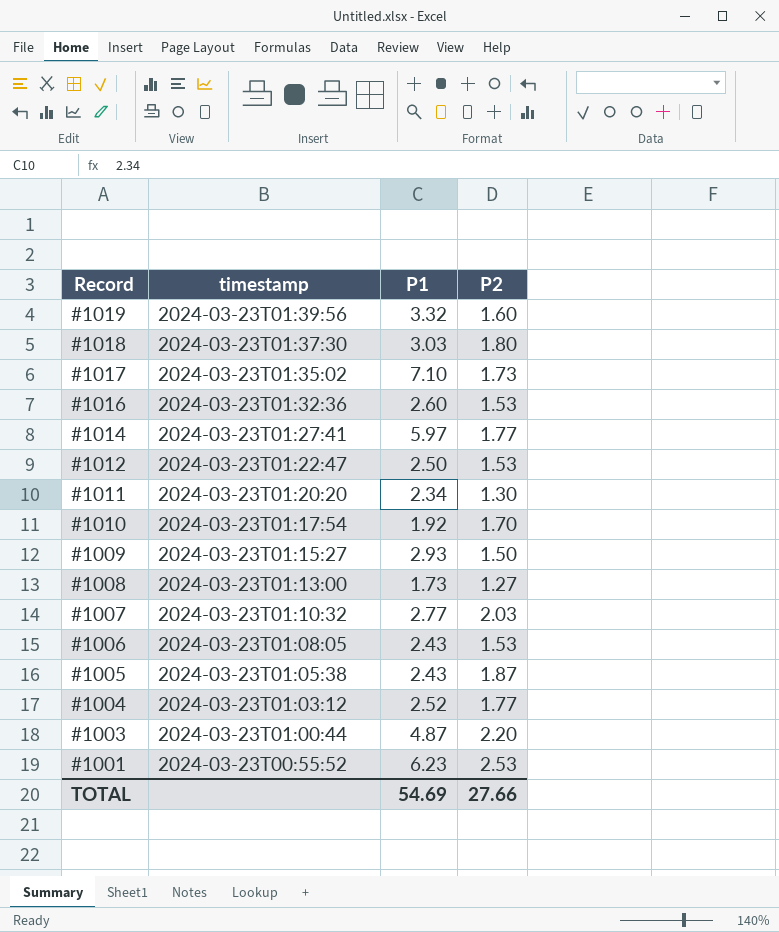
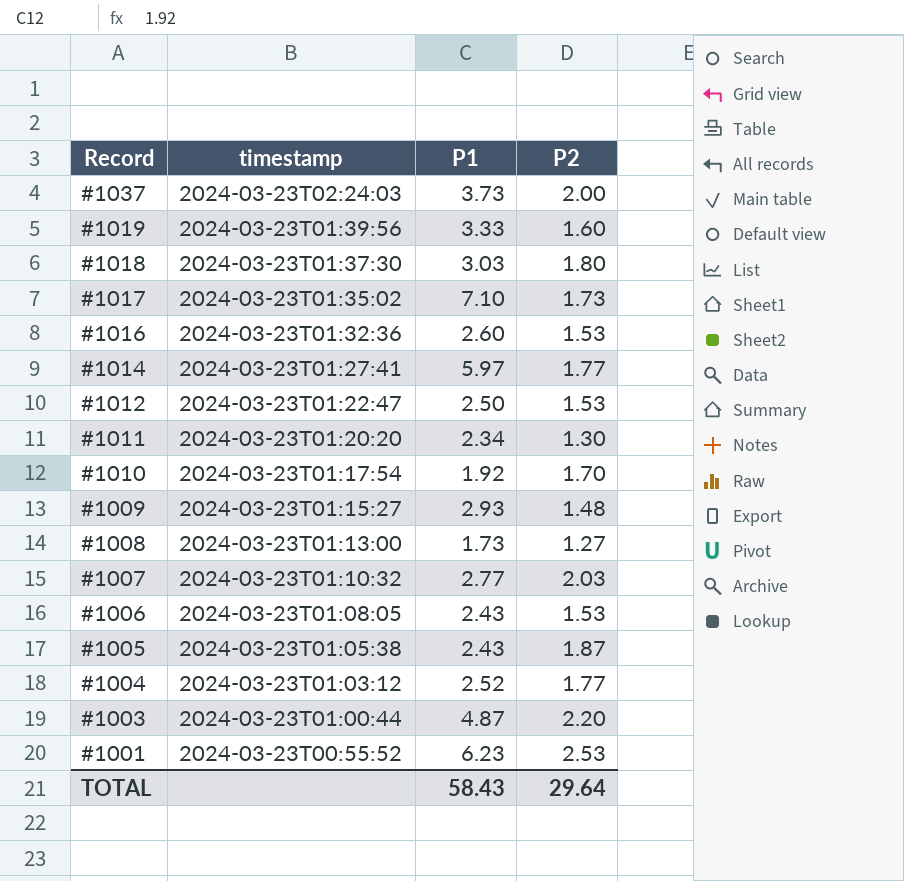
row #1037: none -> 2024-03-23T02:24:03 | 3.73 | 2.00
#1019 | P1: 3.32 -> 3.33
#1009 | P2: 1.50 -> 1.48
TOTAL | P1: 54.69 -> 58.43
TOTAL | P2: 27.66 -> 29.64

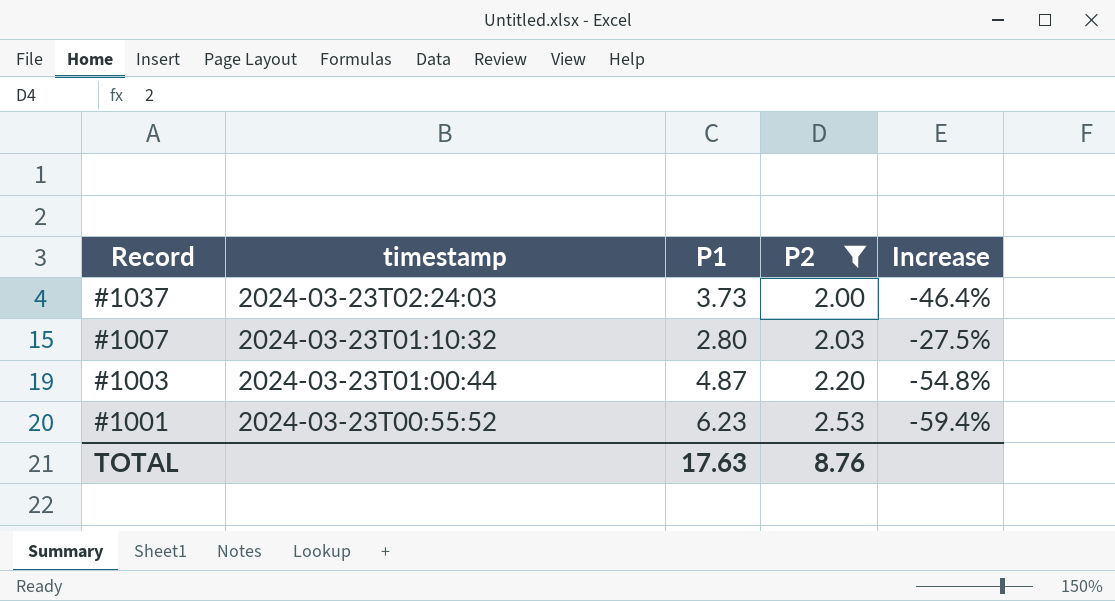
filter: none -> P2 >= 2.00
column Increase | formula: none -> ([P2] - [P1]) / [P1]
#1007 | P1: 2.77 -> 2.80
TOTAL | P1: 58.43 -> 17.63
TOTAL | P2: 29.64 -> 8.76

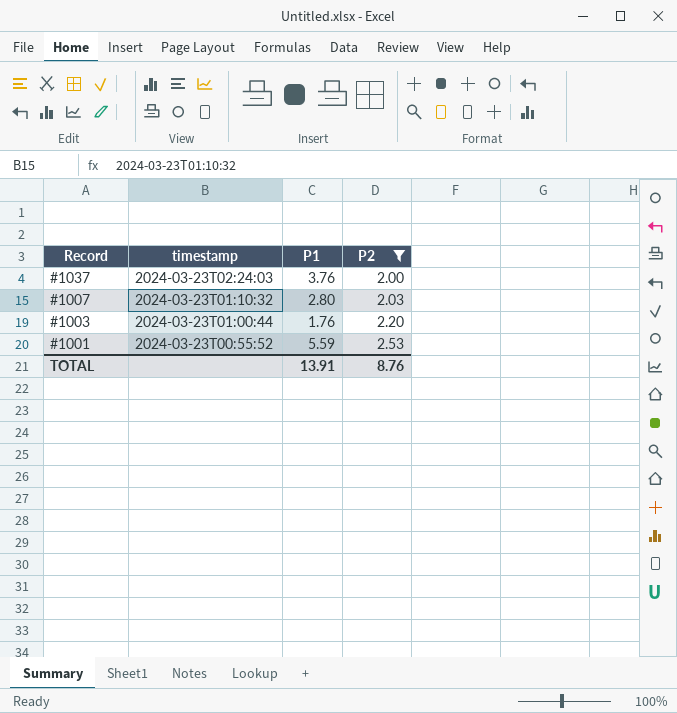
column Increase | formula: ([P2] - [P1]) / [P1] -> none
#1037 | P1: 3.73 -> 3.76
#1003 | P1: 4.87 -> 1.76
#1001 | P1: 6.23 -> 5.59
TOTAL | P1: 17.63 -> 13.91

